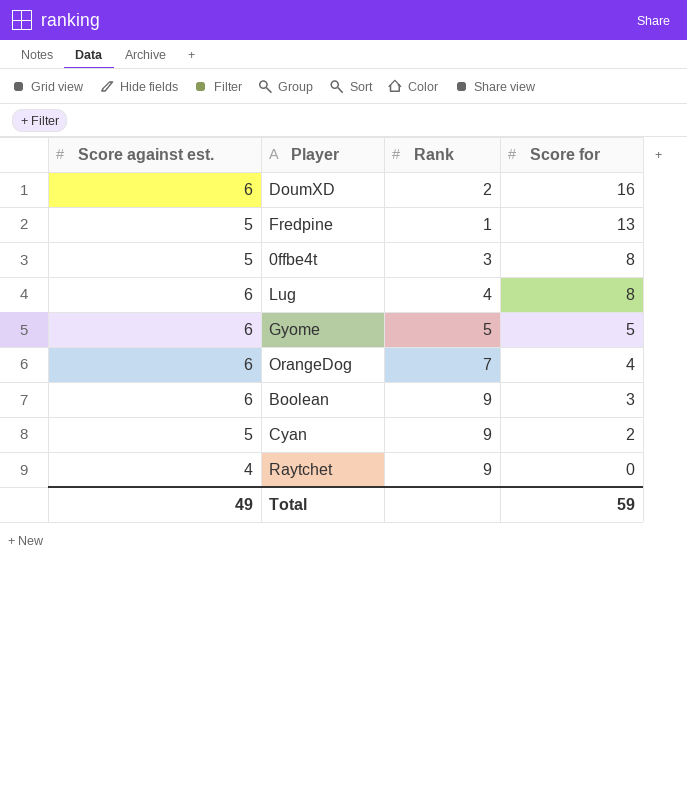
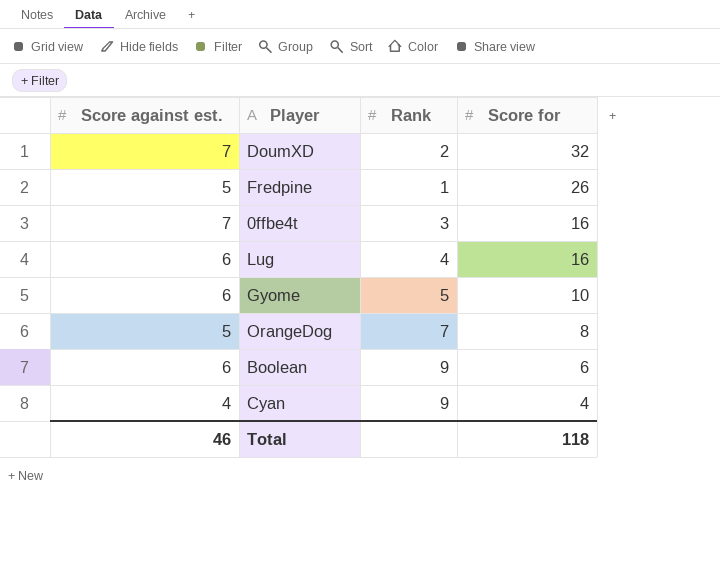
row Raytchet: 4 | 9 | 0 -> none
DoumXD | Score against est.: 6 -> 7
DoumXD | Score for: 16 -> 32
Fredpine | Score for: 13 -> 26
0ffbe4t | Score against est.: 5 -> 7
0ffbe4t | Score for: 8 -> 16
Lug | Score for: 8 -> 16
Gyome | Score for: 5 -> 10
OrangeDog | Score against est.: 6 -> 5
OrangeDog | Score for: 4 -> 8
Boolean | Score for: 3 -> 6
Cyan | Score against est.: 5 -> 4
Cyan | Score for: 2 -> 4
Total | Score against est.: 49 -> 46
Total | Score for: 59 -> 118

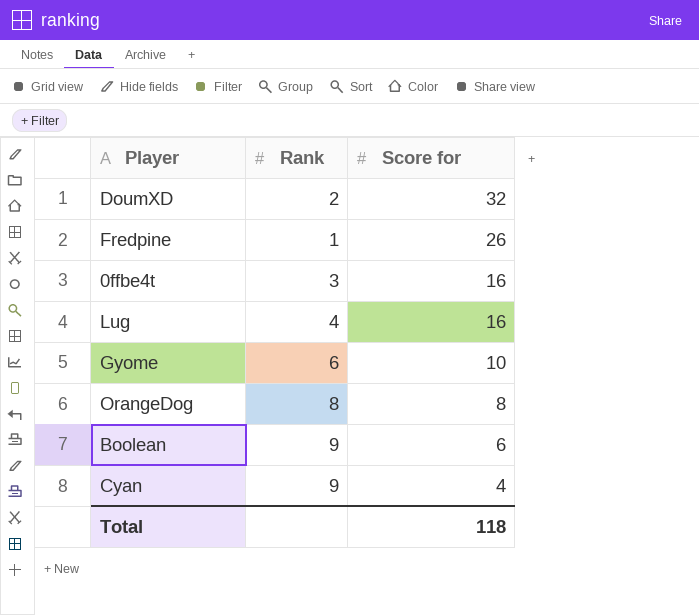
column Score against est. | position: 1 -> none
Gyome | Rank: 5 -> 6
OrangeDog | Rank: 7 -> 8

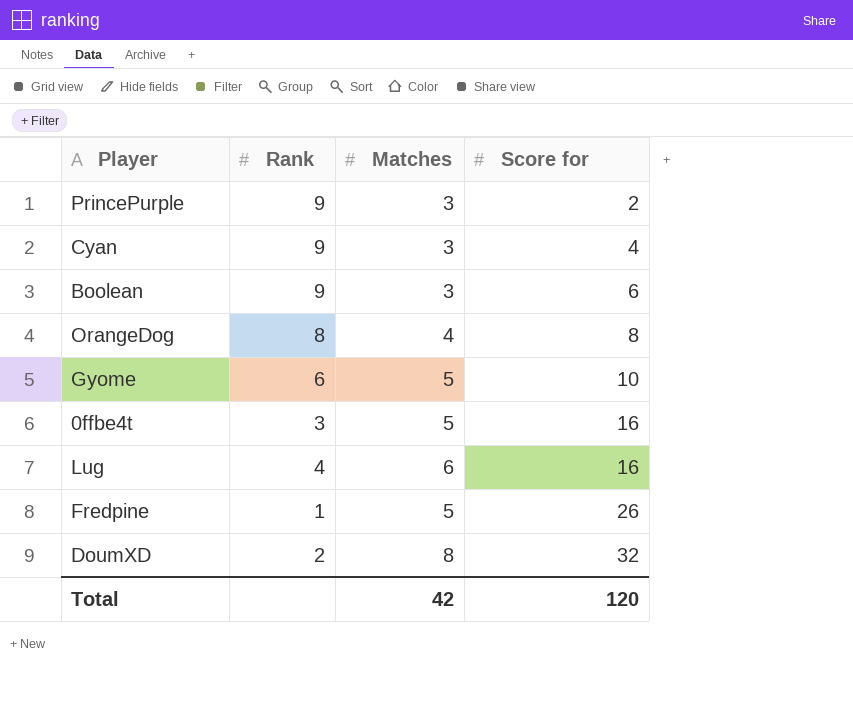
row order: Score for descending -> Score for ascending
column Matches | position: none -> 3
row PrincePurple: none -> 9 | 3 | 2
Total | Score for: 118 -> 120

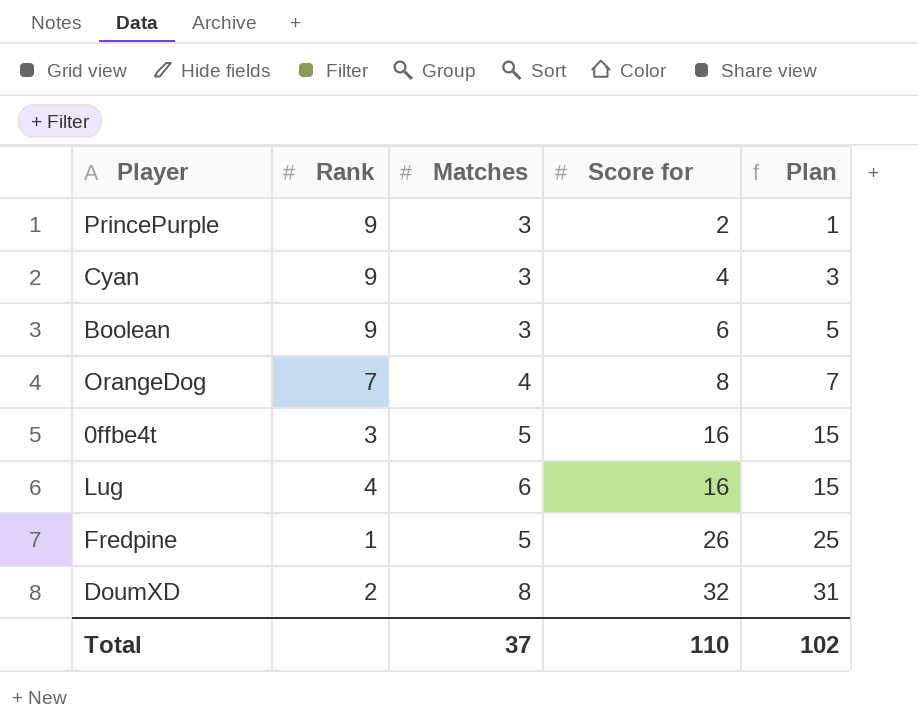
column Plan | formula: none -> [Score for] - 1
row Gyome: 6 | 5 | 10 -> none
OrangeDog | Rank: 8 -> 7
Total | Matches: 42 -> 37
Total | Score for: 120 -> 110

